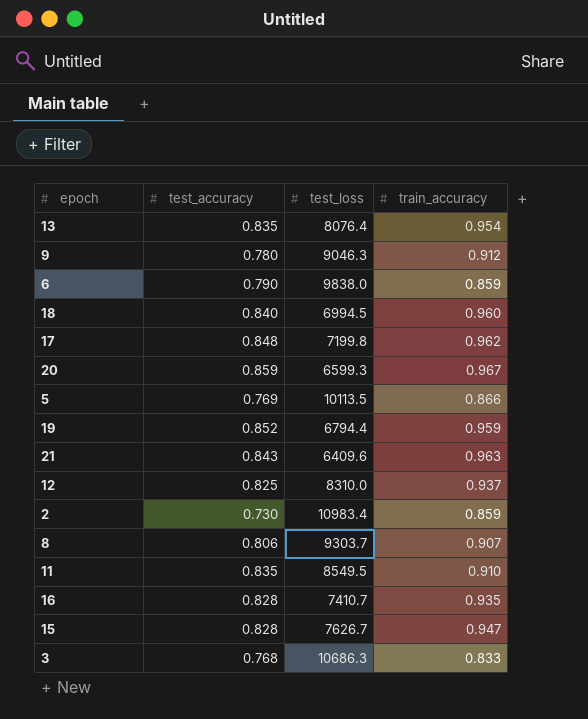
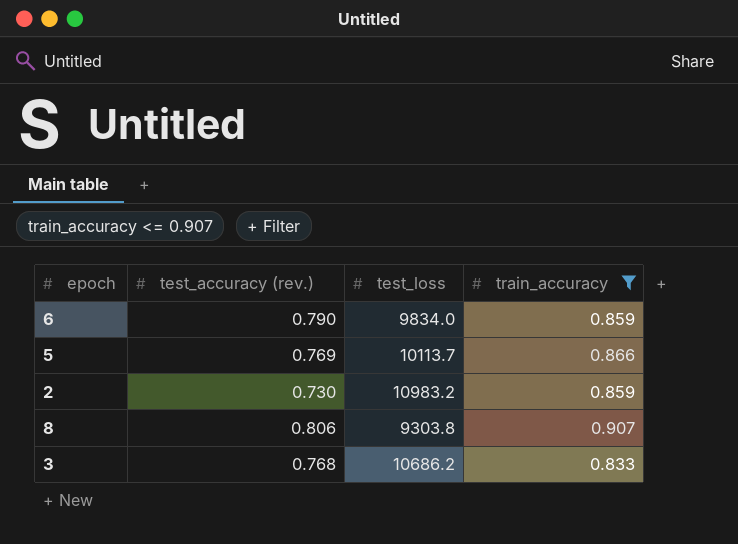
filter: none -> train_accuracy <= 0.907
column name: test_accuracy -> test_accuracy (rev.)
6 | test_loss: 9838.0 -> 9834.0
5 | test_loss: 10113.5 -> 10113.7
2 | test_loss: 10983.4 -> 10983.2
8 | test_loss: 9303.7 -> 9303.8
3 | test_loss: 10686.3 -> 10686.2

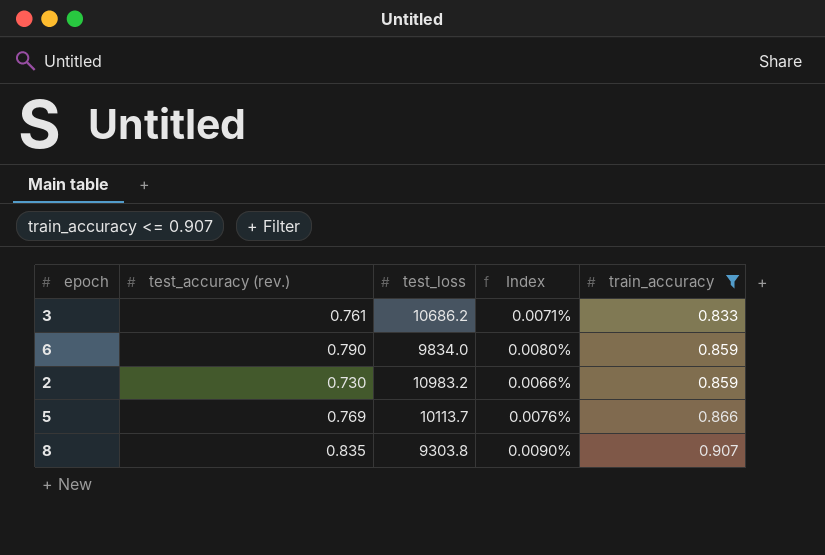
row order: none -> train_accuracy ascending
column Index | formula: none -> [test_accuracy (rev.)] / [test_loss]
3 | test_accuracy (rev.): 0.768 -> 0.761
8 | test_accuracy (rev.): 0.806 -> 0.835

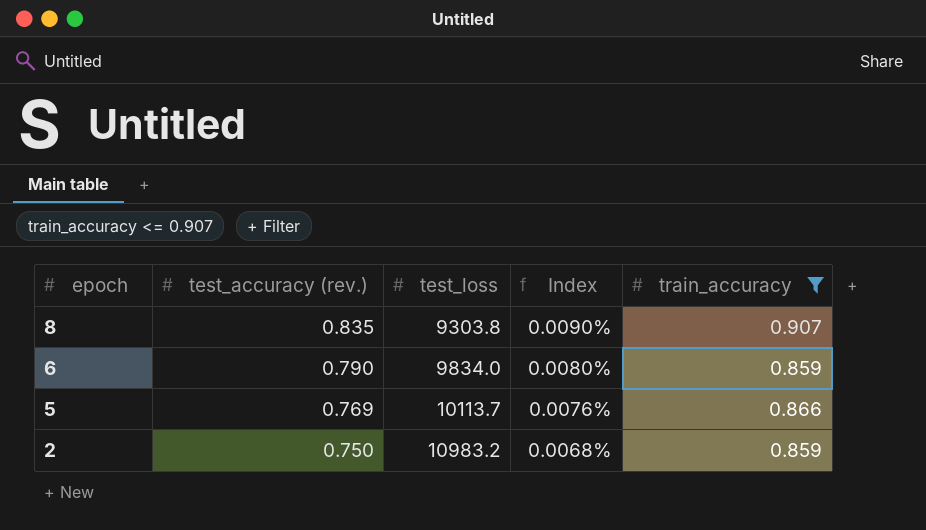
row order: train_accuracy ascending -> epoch descending
row 3: 0.761 | 10686.2 | 0.0071% | 0.833 -> none
2 | test_accuracy (rev.): 0.730 -> 0.750
2 | Index: 0.0066% -> 0.0068%

